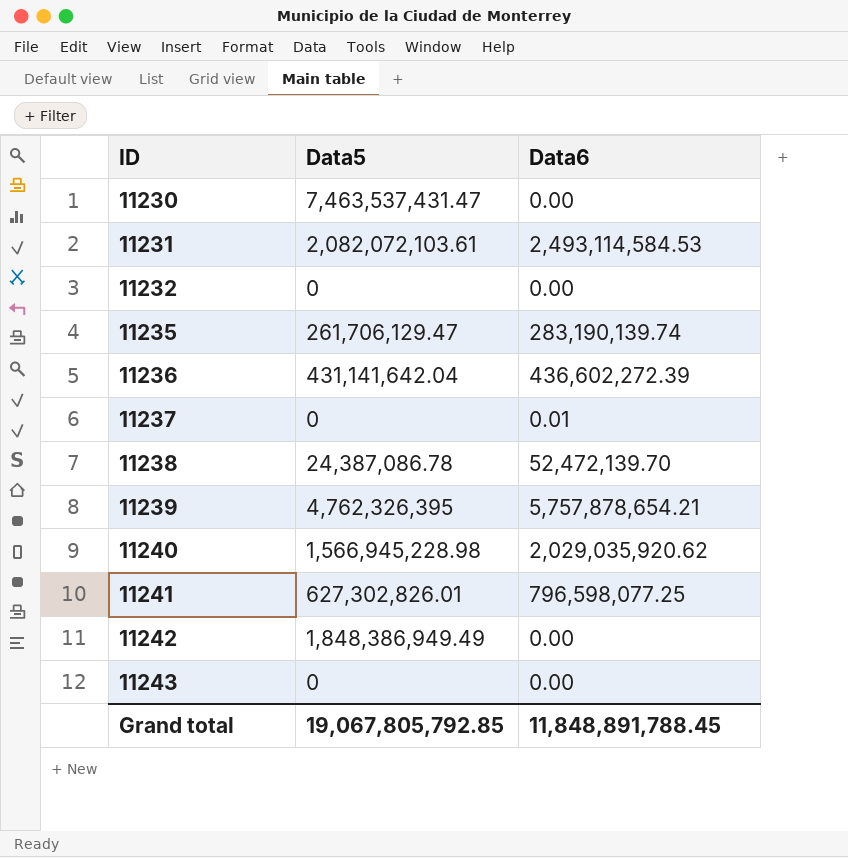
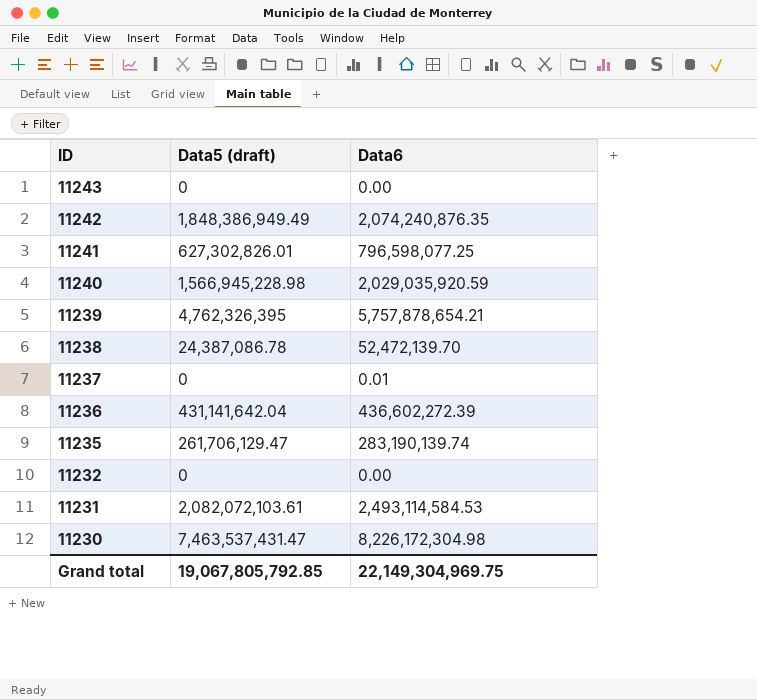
row order: ID ascending -> ID descending
column name: Data5 -> Data5 (draft)
11242 | Data6: 0.00 -> 2,074,240,876.35
11240 | Data6: 2,029,035,920.62 -> 2,029,035,920.59
11230 | Data6: 0.00 -> 8,226,172,304.98
Grand total | Data6: 11,848,891,788.45 -> 22,149,304,969.75

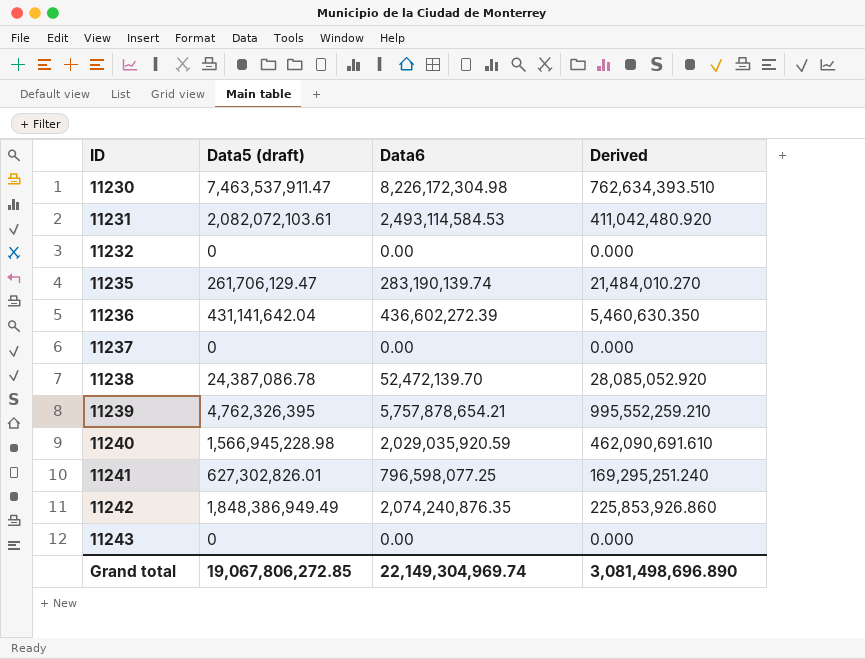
row order: ID descending -> ID ascending
column Derived | formula: none -> [Data6] - [Data5 (draft)]
11230 | Data5 (draft): 7,463,537,431.47 -> 7,463,537,911.47
11237 | Data6: 0.01 -> 0.00
Grand total | Data5 (draft): 19,067,805,792.85 -> 19,067,806,272.85
Grand total | Data6: 22,149,304,969.75 -> 22,149,304,969.74

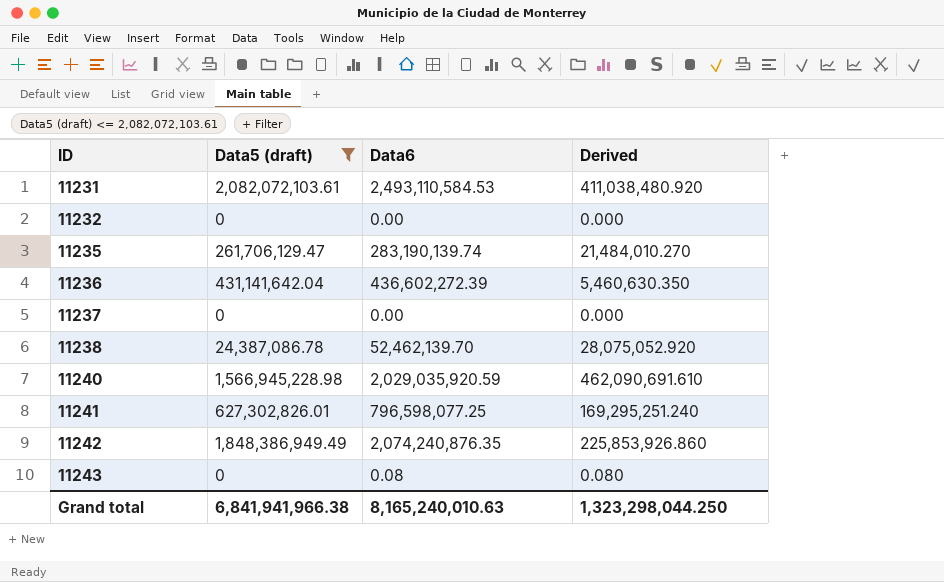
filter: none -> Data5 (draft) <= 2,082,072,103.61
11231 | Data6: 2,493,114,584.53 -> 2,493,110,584.53
11231 | Derived: 411,042,480.920 -> 411,038,480.920
11238 | Data6: 52,472,139.70 -> 52,462,139.70
11238 | Derived: 28,085,052.920 -> 28,075,052.920
11243 | Data6: 0.00 -> 0.08
11243 | Derived: 0.000 -> 0.080
Grand total | Data5 (draft): 19,067,806,272.85 -> 6,841,941,966.38
Grand total | Data6: 22,149,304,969.74 -> 8,165,240,010.63
Grand total | Derived: 3,081,498,696.890 -> 1,323,298,044.250

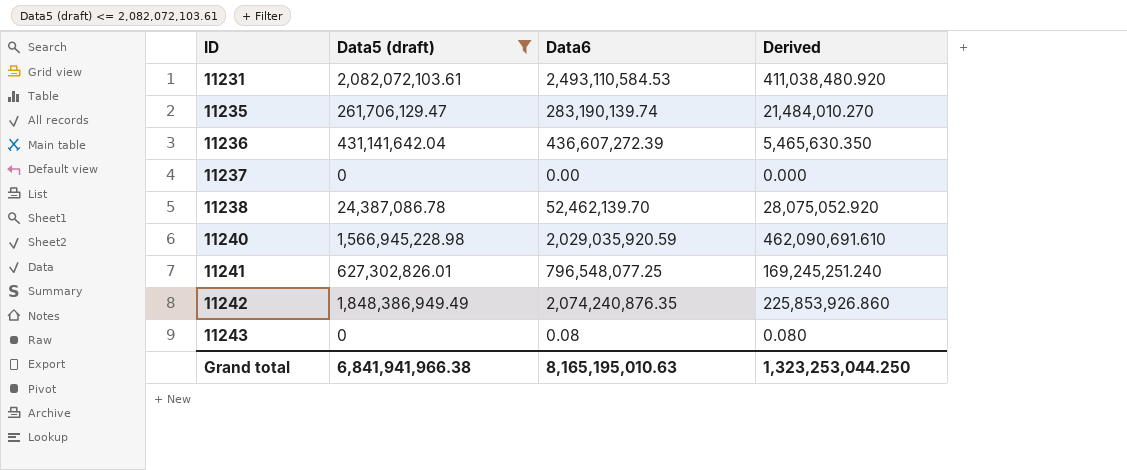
row 11232: 0 | 0.00 | 0.000 -> none
11236 | Data6: 436,602,272.39 -> 436,607,272.39
11236 | Derived: 5,460,630.350 -> 5,465,630.350
11241 | Data6: 796,598,077.25 -> 796,548,077.25
11241 | Derived: 169,295,251.240 -> 169,245,251.240
Grand total | Data6: 8,165,240,010.63 -> 8,165,195,010.63
Grand total | Derived: 1,323,298,044.250 -> 1,323,253,044.250

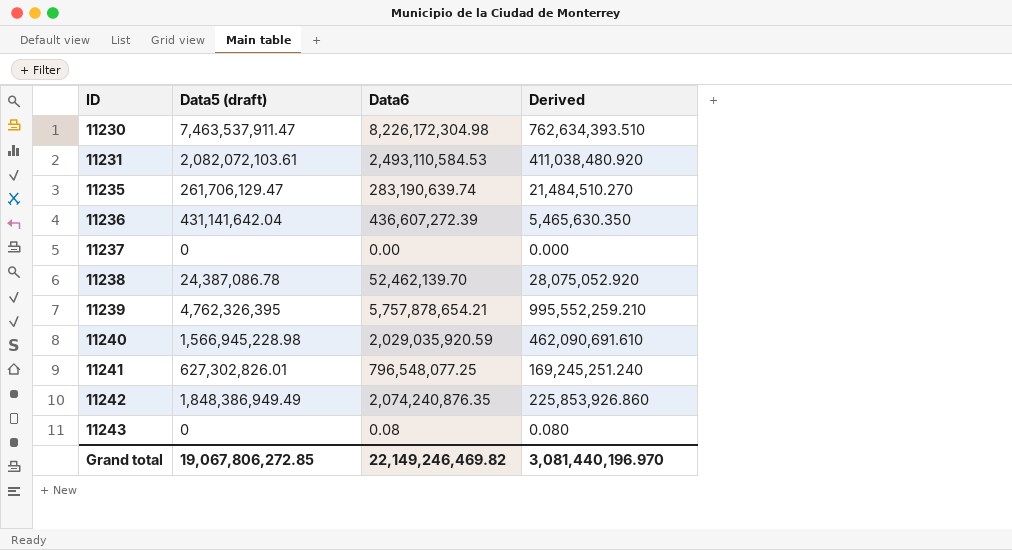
filter: Data5 (draft) <= 2,082,072,103.61 -> none
11235 | Data6: 283,190,139.74 -> 283,190,639.74
11235 | Derived: 21,484,010.270 -> 21,484,510.270
Grand total | Data5 (draft): 6,841,941,966.38 -> 19,067,806,272.85
Grand total | Data6: 8,165,195,010.63 -> 22,149,246,469.82
Grand total | Derived: 1,323,253,044.250 -> 3,081,440,196.970

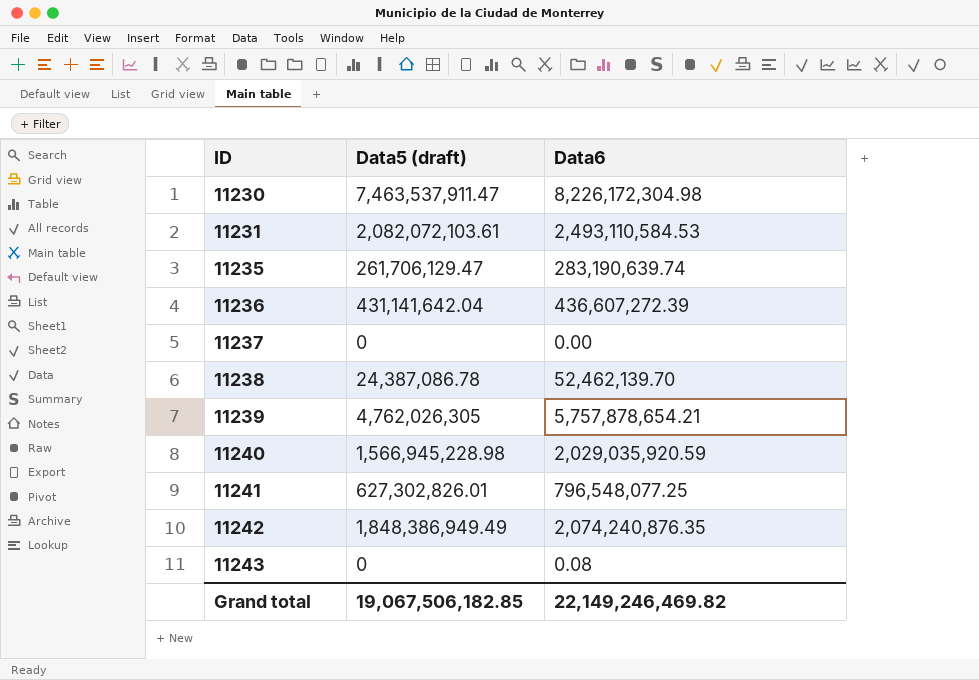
column Derived | formula: [Data6] - [Data5 (draft)] -> none
11239 | Data5 (draft): 4,762,326,395 -> 4,762,026,305
Grand total | Data5 (draft): 19,067,806,272.85 -> 19,067,506,182.85

